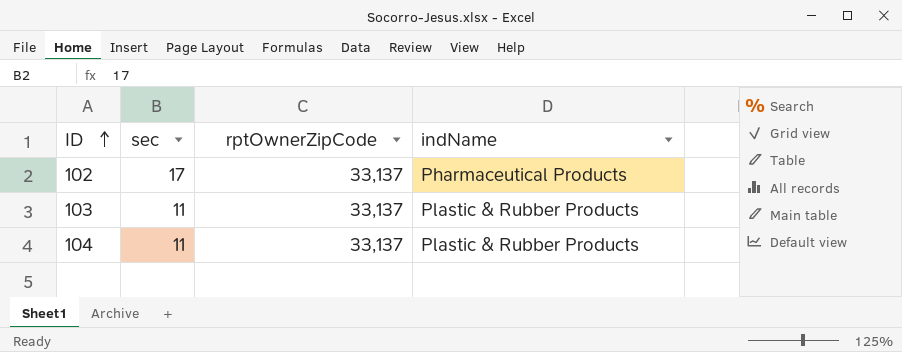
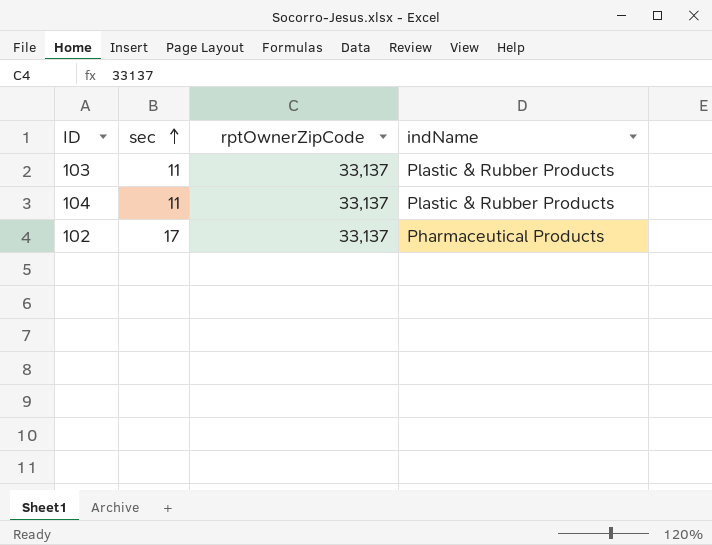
row order: ID ascending -> sec ascending

